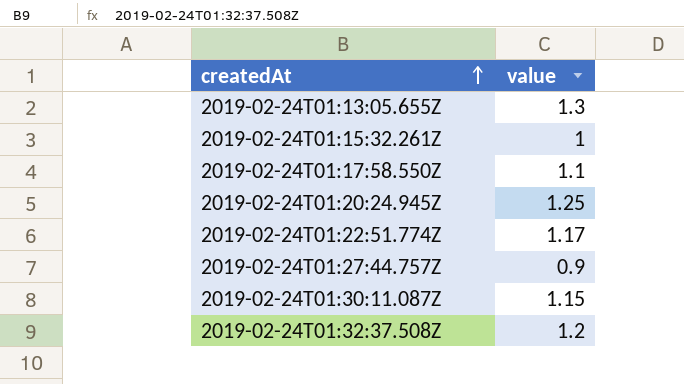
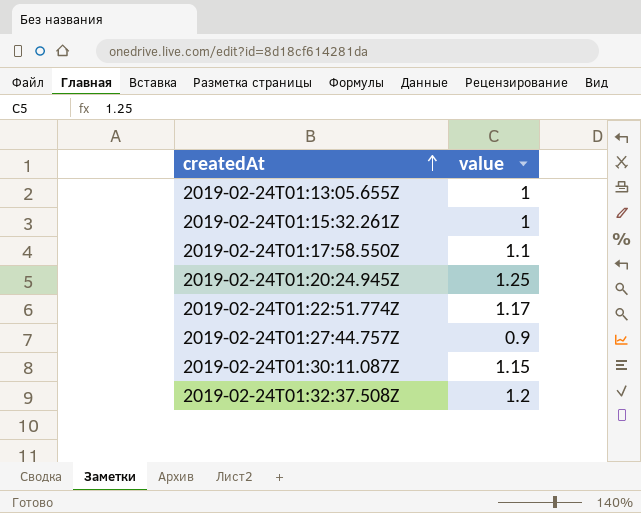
2019-02-24T01:13:05.655Z | value: 1.3 -> 1

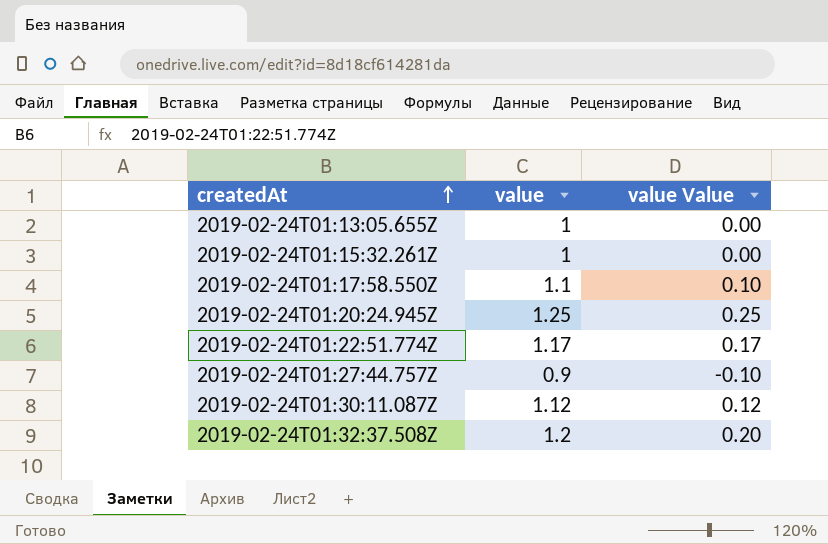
column value Value | formula: none -> [value] - 1
2019-02-24T01:30:11.087Z | value: 1.15 -> 1.12

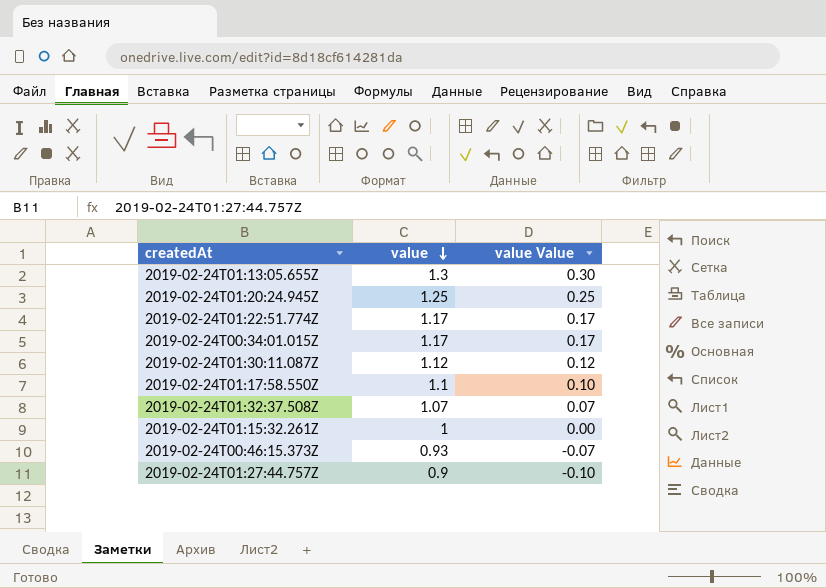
row order: createdAt ascending -> value descending
2019-02-24T01:13:05.655Z | value: 1 -> 1.3
2019-02-24T01:13:05.655Z | value Value: 0.00 -> 0.30
row 2019-02-24T00:34:01.015Z: none -> 1.17 | 0.17
2019-02-24T01:32:37.508Z | value: 1.2 -> 1.07
2019-02-24T01:32:37.508Z | value Value: 0.20 -> 0.07
row 2019-02-24T00:46:15.373Z: none -> 0.93 | -0.07

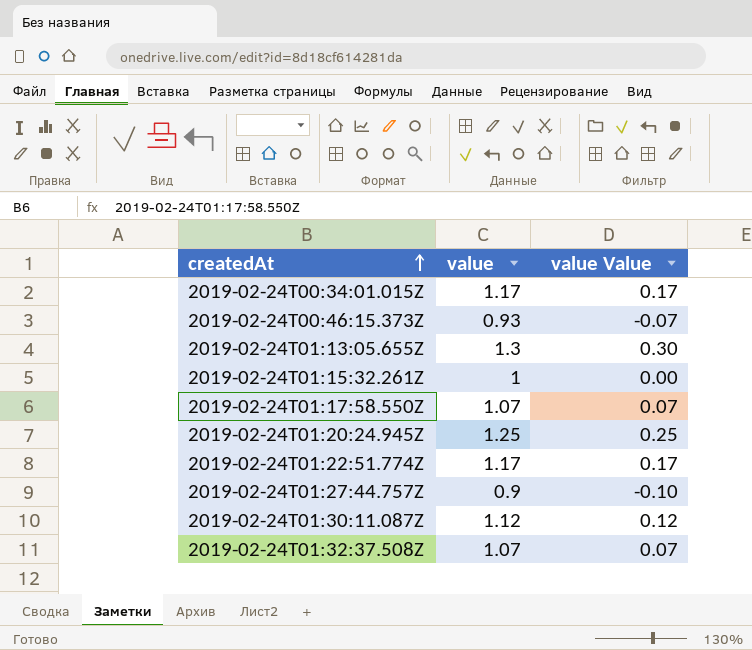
row order: value descending -> createdAt ascending
2019-02-24T01:17:58.550Z | value: 1.1 -> 1.07
2019-02-24T01:17:58.550Z | value Value: 0.10 -> 0.07

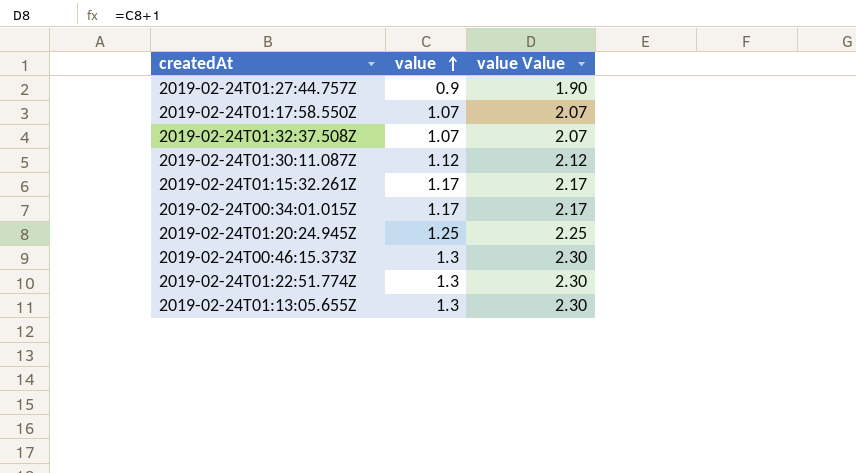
row order: createdAt ascending -> value ascending
column value Value | formula: [value] - 1 -> [value] + 1
2019-02-24T01:15:32.261Z | value: 1 -> 1.17
2019-02-24T00:46:15.373Z | value: 0.93 -> 1.3
2019-02-24T01:22:51.774Z | value: 1.17 -> 1.3

